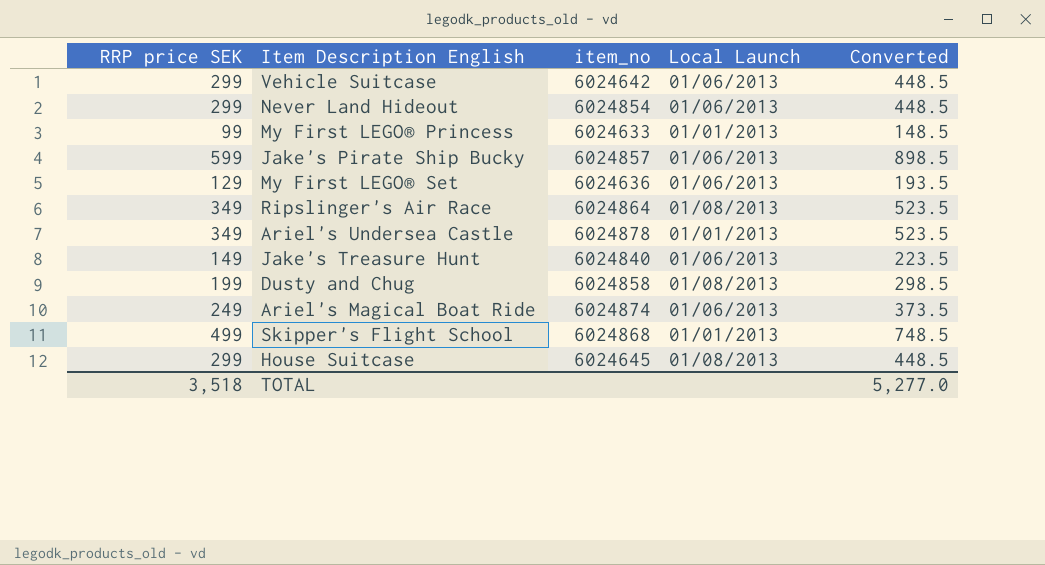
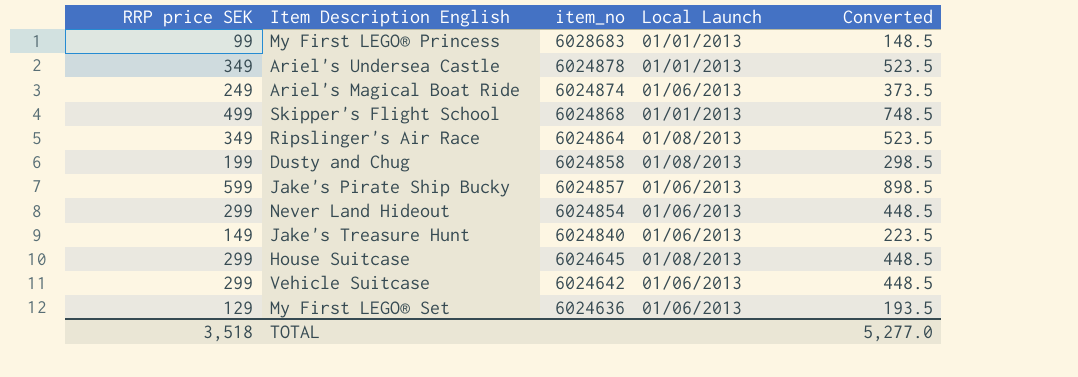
row order: none -> item_no descending
My First LEGO® Princess | item_no: 6024633 -> 6028683

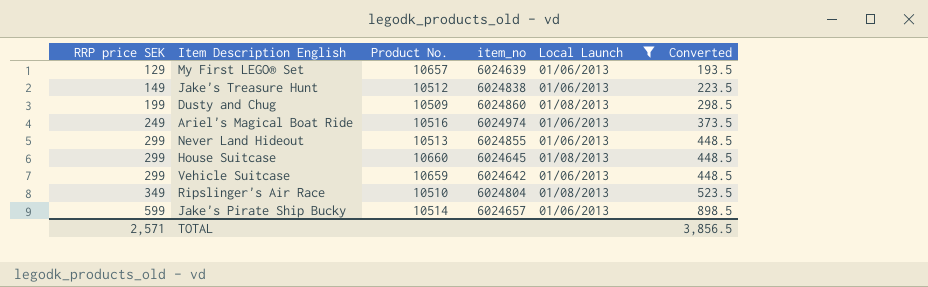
filter: none -> Local Launch != 01/01/2013
row order: item_no descending -> RRP price SEK ascending
column Product No. | position: none -> 3
My First LEGO® Set | item_no: 6024636 -> 6024639
Jake's Treasure Hunt | item_no: 6024840 -> 6024838
Dusty and Chug | item_no: 6024858 -> 6024860
Ariel's Magical Boat Ride | item_no: 6024874 -> 6024974
Never Land Hideout | item_no: 6024854 -> 6024855
Ripslinger's Air Race | item_no: 6024864 -> 6024804
Jake's Pirate Ship Bucky | item_no: 6024857 -> 6024657
TOTAL | RRP price SEK: 3,518 -> 2,571
TOTAL | Converted: 5,277.0 -> 3,856.5

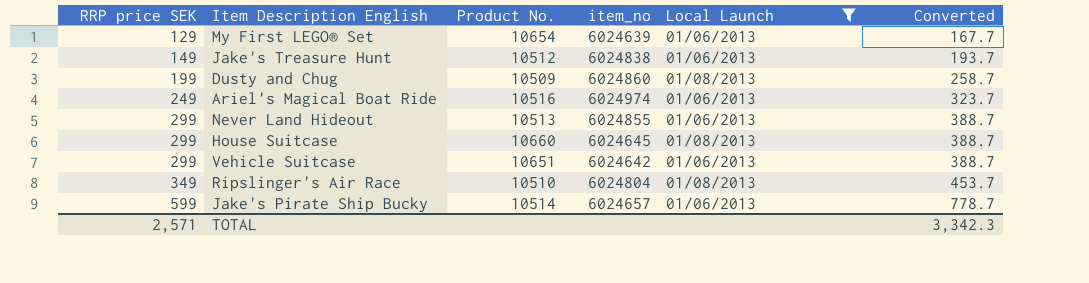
column Converted | formula: [RRP price SEK] * 1.5 -> [RRP price SEK] * 1.3
My First LEGO® Set | Product No.: 10657 -> 10654
Vehicle Suitcase | Product No.: 10659 -> 10651
TOTAL | Converted: 3,856.5 -> 3,342.3

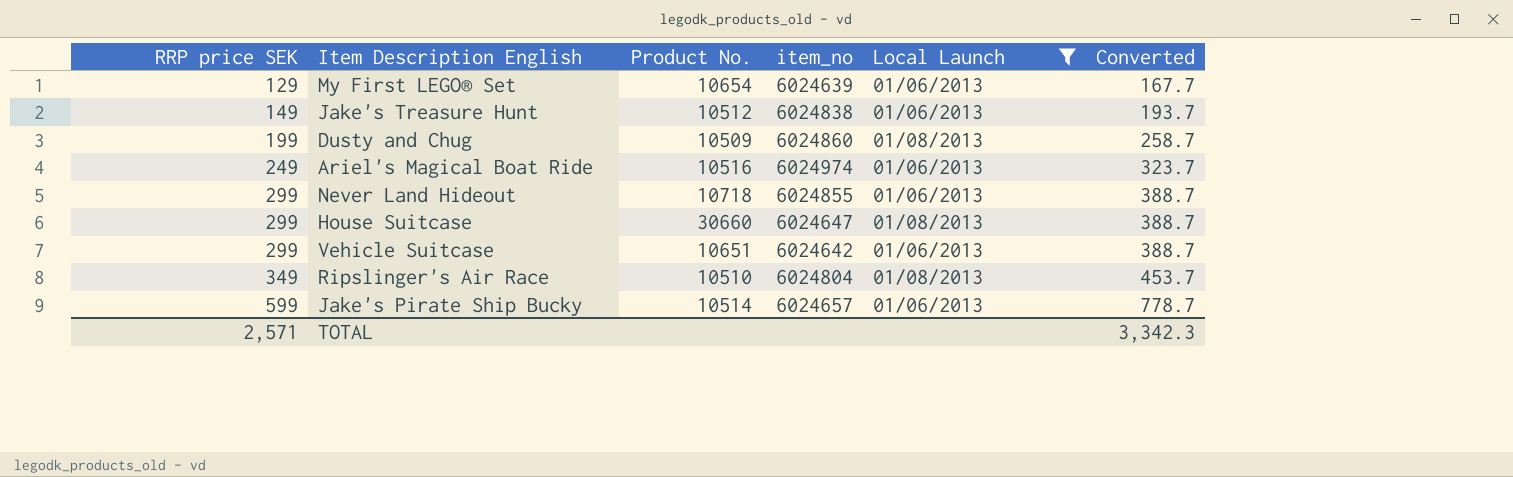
Never Land Hideout | Product No.: 10513 -> 10718
House Suitcase | Product No.: 10660 -> 30660
House Suitcase | item_no: 6024645 -> 6024647

